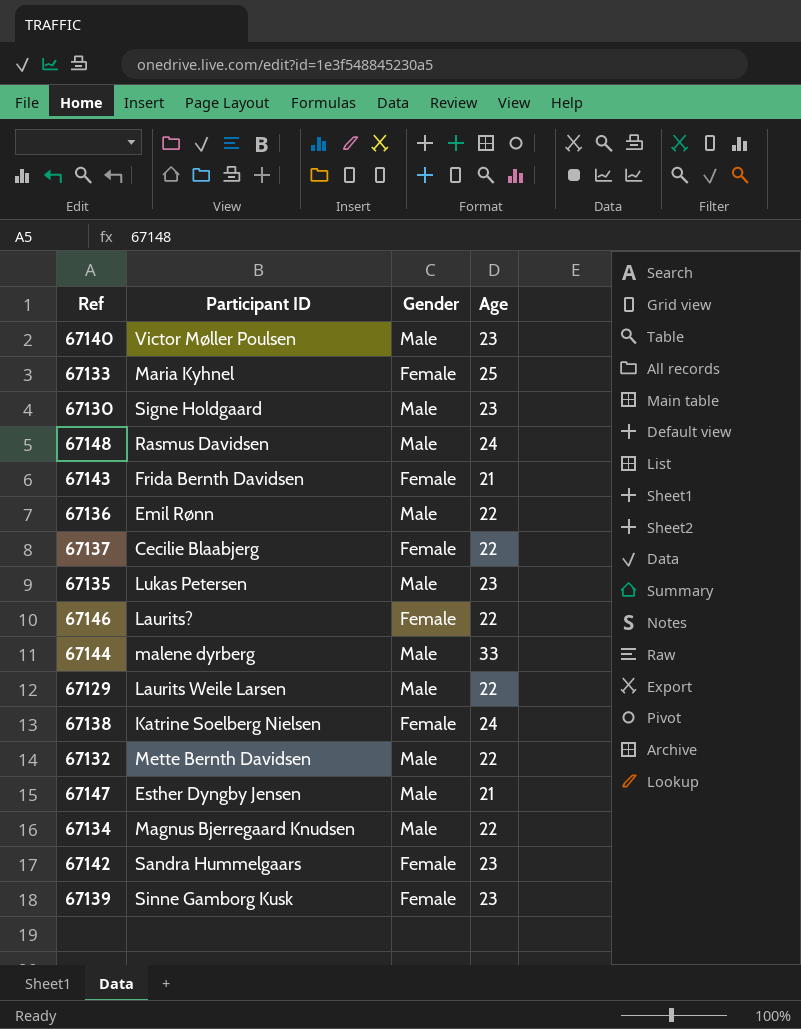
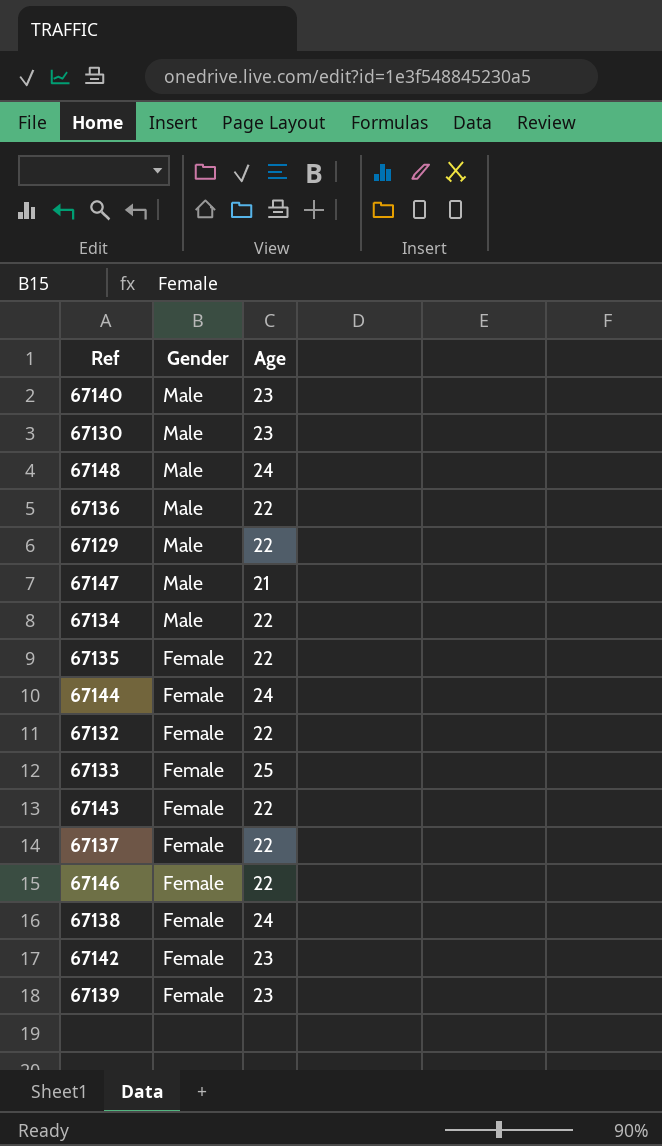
row order: none -> Gender descending
column Participant ID | position: 2 -> none
67135 | Gender: Male -> Female
67135 | Age: 23 -> 22
67144 | Gender: Male -> Female
67144 | Age: 33 -> 24
67132 | Gender: Male -> Female
67143 | Age: 21 -> 22

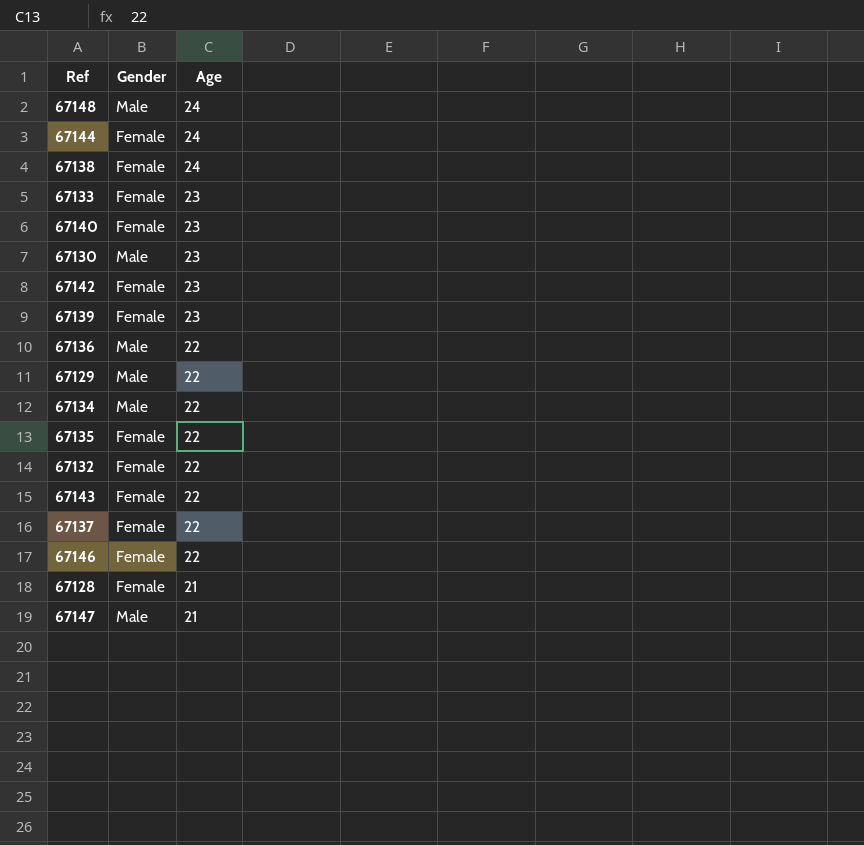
row order: Gender descending -> Age descending
67133 | Age: 25 -> 23
67140 | Gender: Male -> Female
row 67128: none -> Female | 21

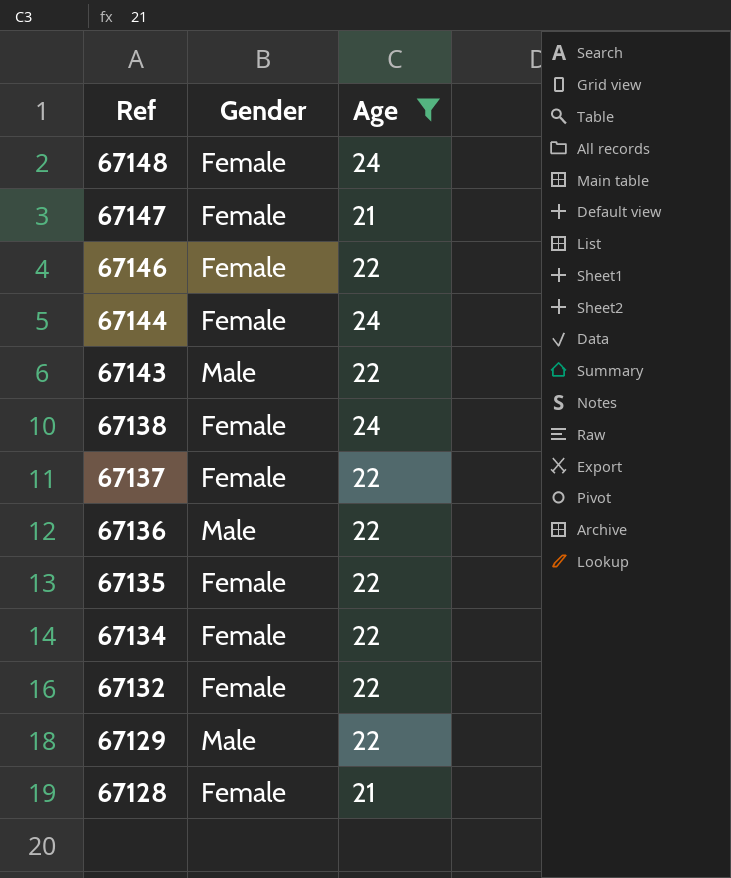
filter: none -> Age != 23
row order: Age descending -> Ref descending
67148 | Gender: Male -> Female
67147 | Gender: Male -> Female
67143 | Gender: Female -> Male
67134 | Gender: Male -> Female

